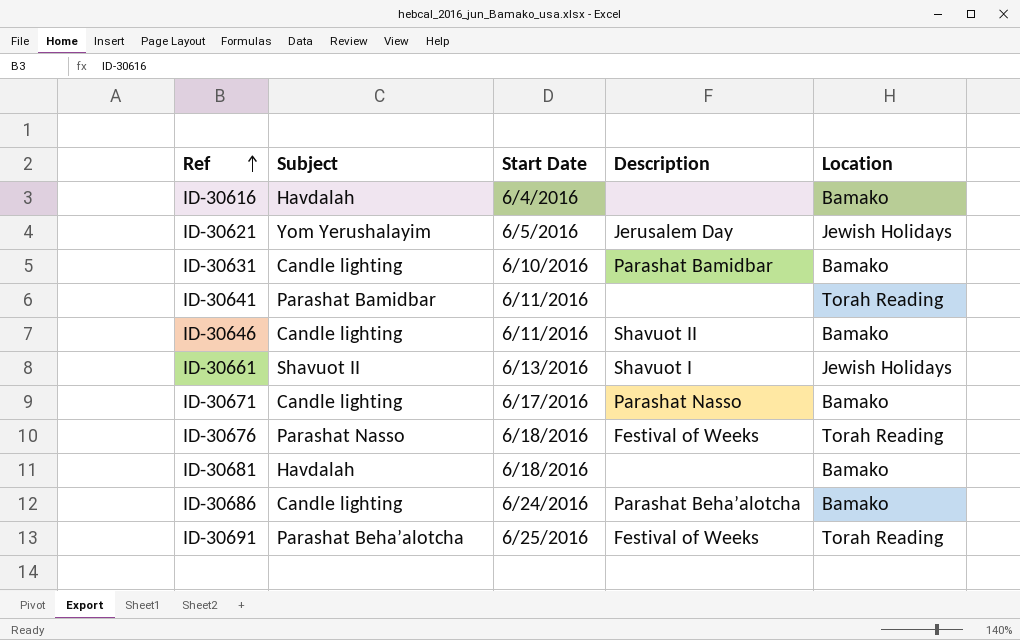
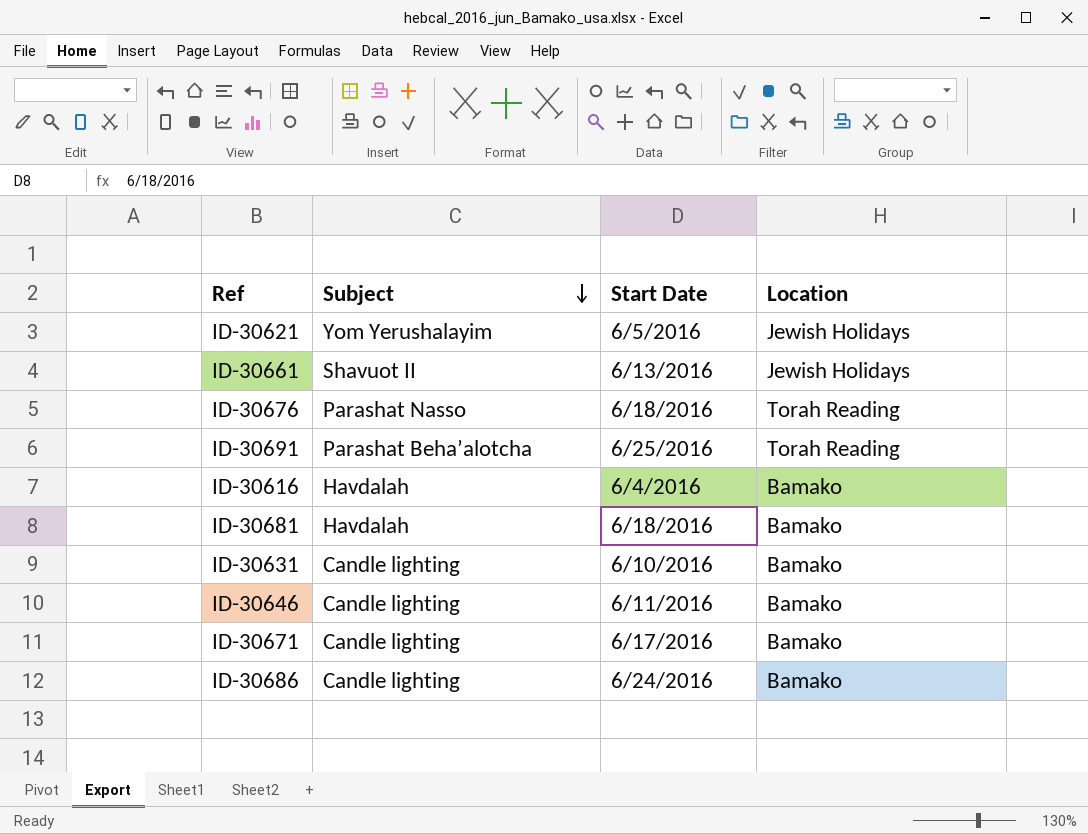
row order: Ref ascending -> Subject descending
column Description | position: 4 -> none
row ID-30641: Parashat Bamidbar | 6/11/2016 | none | Torah Reading -> none

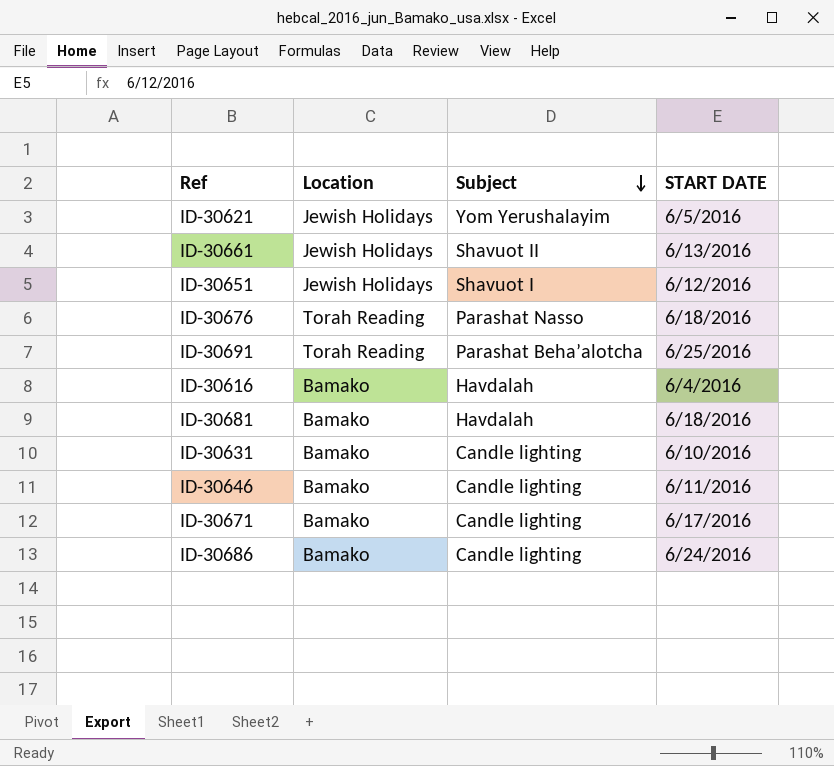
column Location | position: 4 -> 2
column name: Start Date -> START DATE
row ID-30651: none -> Jewish Holidays | Shavuot I | 6/12/2016

